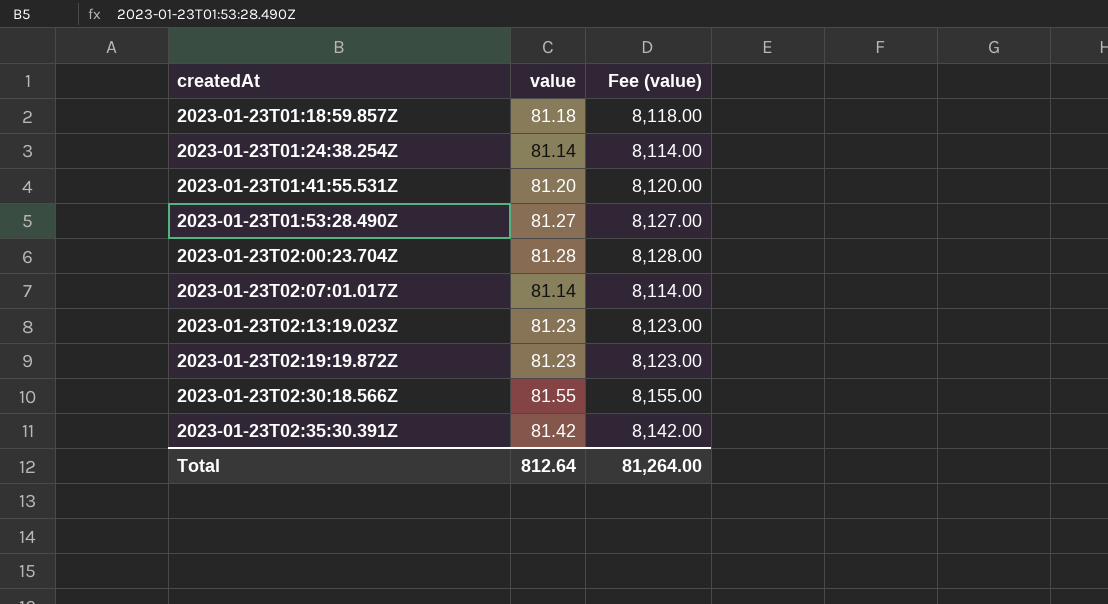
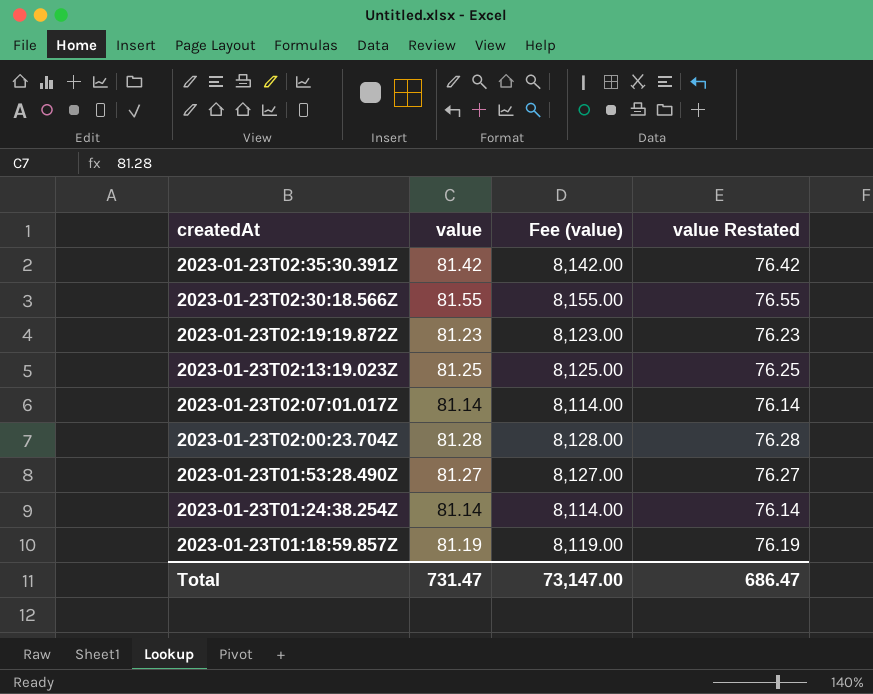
row order: createdAt ascending -> createdAt descending
column value Restated | formula: none -> [value] - 5
row 2023-01-23T01:41:55.531Z: 81.20 | 8,120.00 -> none
2023-01-23T02:13:19.023Z | value: 81.23 -> 81.25
2023-01-23T02:13:19.023Z | Fee (value): 8,123.00 -> 8,125.00
2023-01-23T01:18:59.857Z | value: 81.18 -> 81.19
2023-01-23T01:18:59.857Z | Fee (value): 8,118.00 -> 8,119.00
Total | value: 812.64 -> 731.47
Total | Fee (value): 81,264.00 -> 73,147.00

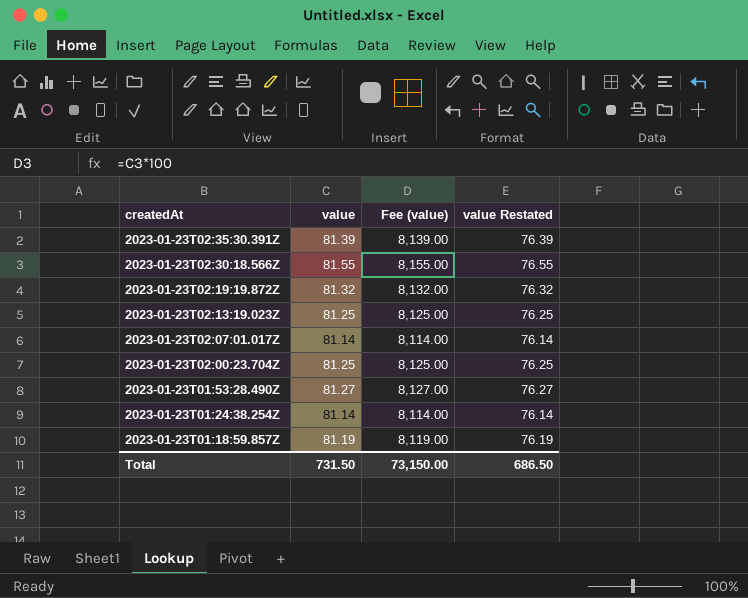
2023-01-23T02:35:30.391Z | value: 81.42 -> 81.39
2023-01-23T02:35:30.391Z | Fee (value): 8,142.00 -> 8,139.00
2023-01-23T02:35:30.391Z | value Restated: 76.42 -> 76.39
2023-01-23T02:19:19.872Z | value: 81.23 -> 81.32
2023-01-23T02:19:19.872Z | Fee (value): 8,123.00 -> 8,132.00
2023-01-23T02:19:19.872Z | value Restated: 76.23 -> 76.32
2023-01-23T02:00:23.704Z | value: 81.28 -> 81.25
2023-01-23T02:00:23.704Z | Fee (value): 8,128.00 -> 8,125.00
2023-01-23T02:00:23.704Z | value Restated: 76.28 -> 76.25
Total | value: 731.47 -> 731.50
Total | Fee (value): 73,147.00 -> 73,150.00
Total | value Restated: 686.47 -> 686.50

